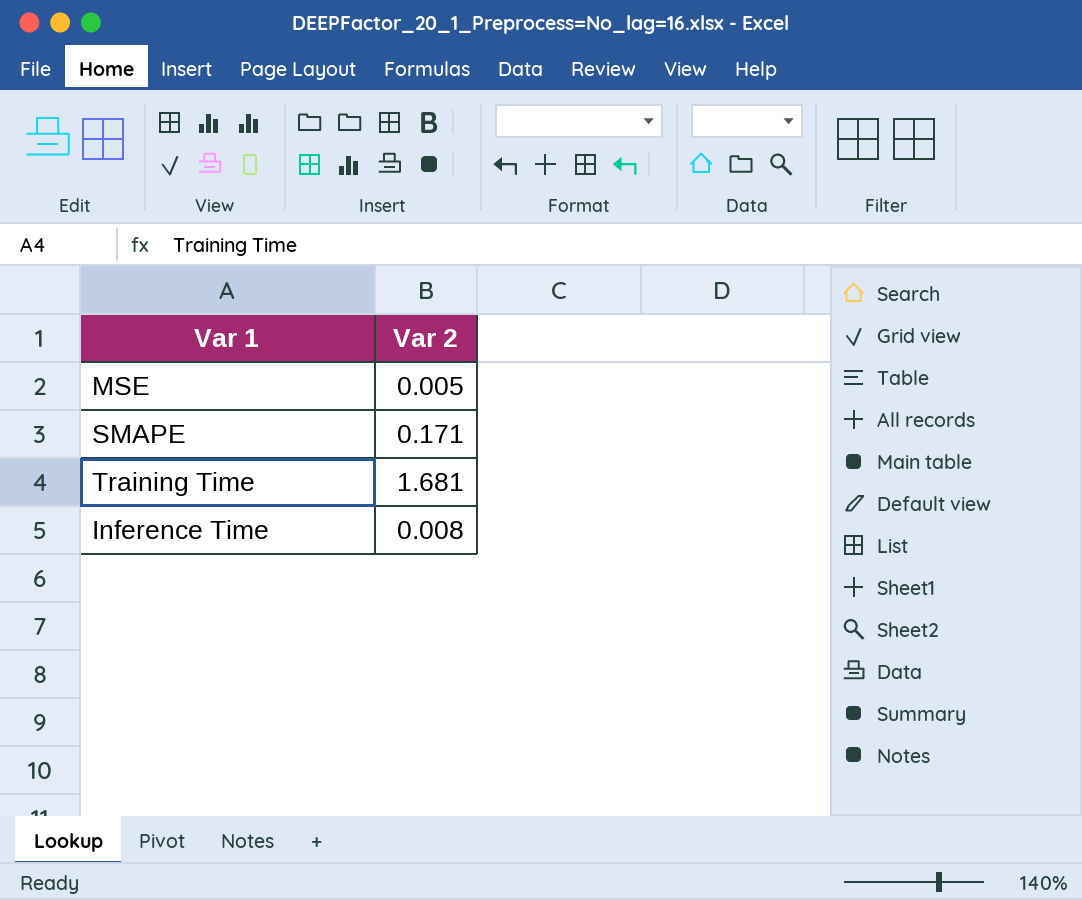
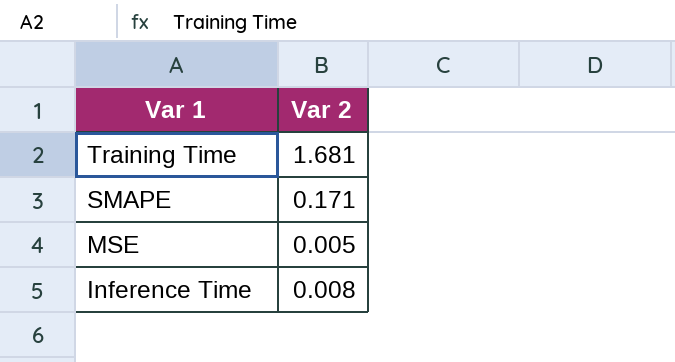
row order: none -> Var 1 descending

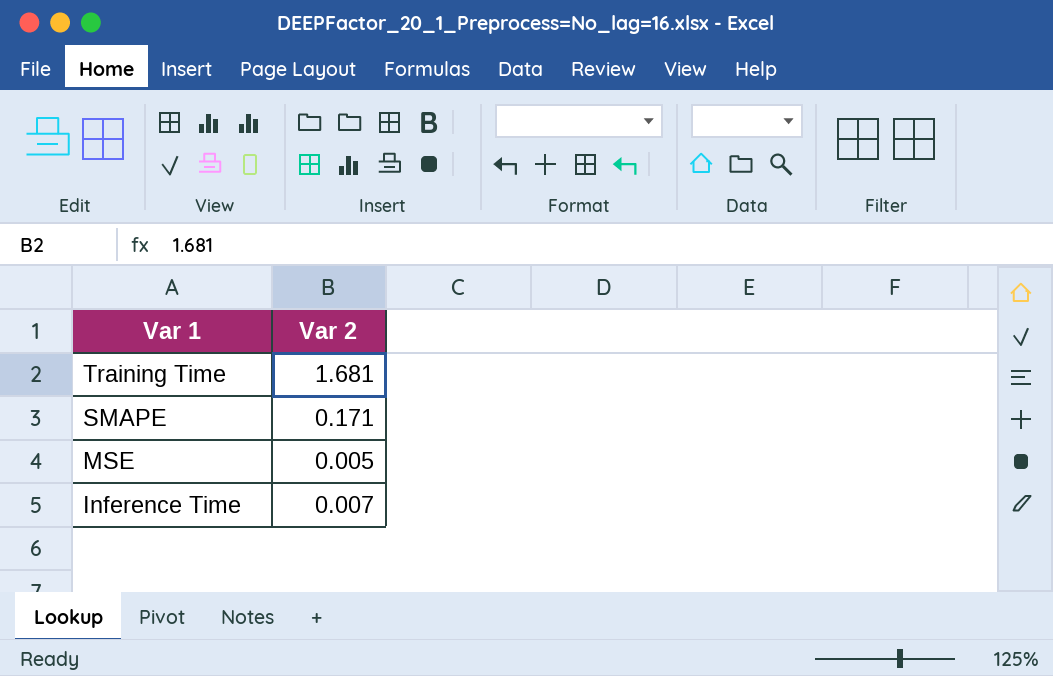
Inference Time | Var 2: 0.008 -> 0.007

